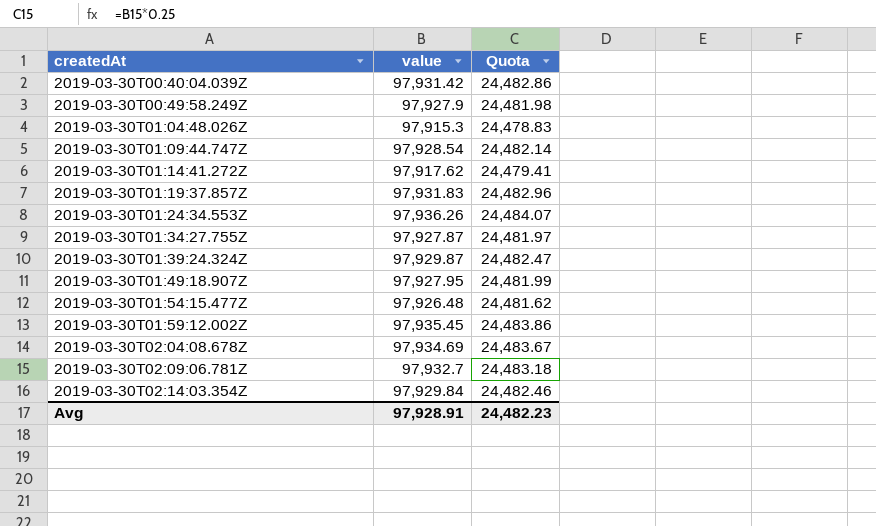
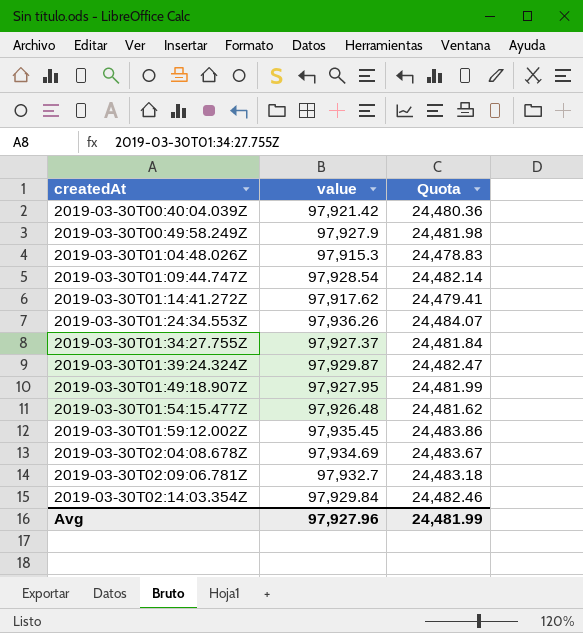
row 2019-03-30T01:19:37.857Z: 97,931.83 | 24,482.96 -> none
2019-03-30T00:40:04.039Z | value: 97,931.42 -> 97,921.42
2019-03-30T00:40:04.039Z | Quota: 24,482.86 -> 24,480.36
2019-03-30T01:34:27.755Z | value: 97,927.87 -> 97,927.37
2019-03-30T01:34:27.755Z | Quota: 24,481.97 -> 24,481.84
Avg | value: 97,928.91 -> 97,927.96
Avg | Quota: 24,482.23 -> 24,481.99

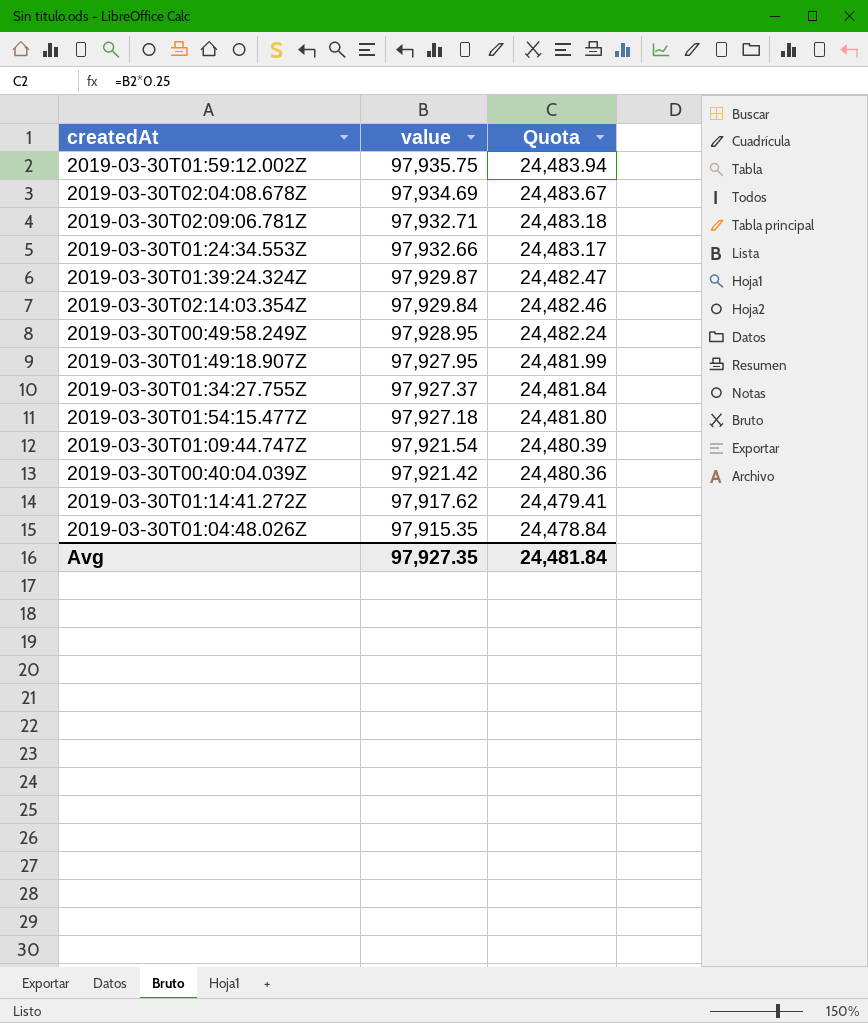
row order: createdAt ascending -> value descending
2019-03-30T01:59:12.002Z | value: 97,935.45 -> 97,935.75
2019-03-30T01:59:12.002Z | Quota: 24,483.86 -> 24,483.94
2019-03-30T02:09:06.781Z | value: 97,932.7 -> 97,932.71
2019-03-30T01:24:34.553Z | value: 97,936.26 -> 97,932.66
2019-03-30T01:24:34.553Z | Quota: 24,484.07 -> 24,483.17
2019-03-30T00:49:58.249Z | value: 97,927.9 -> 97,928.95
2019-03-30T00:49:58.249Z | Quota: 24,481.98 -> 24,482.24
2019-03-30T01:54:15.477Z | value: 97,926.48 -> 97,927.18
2019-03-30T01:54:15.477Z | Quota: 24,481.62 -> 24,481.80
2019-03-30T01:09:44.747Z | value: 97,928.54 -> 97,921.54
2019-03-30T01:09:44.747Z | Quota: 24,482.14 -> 24,480.39
2019-03-30T01:04:48.026Z | value: 97,915.3 -> 97,915.35
2019-03-30T01:04:48.026Z | Quota: 24,478.83 -> 24,478.84
Avg | value: 97,927.96 -> 97,927.35
Avg | Quota: 24,481.99 -> 24,481.84

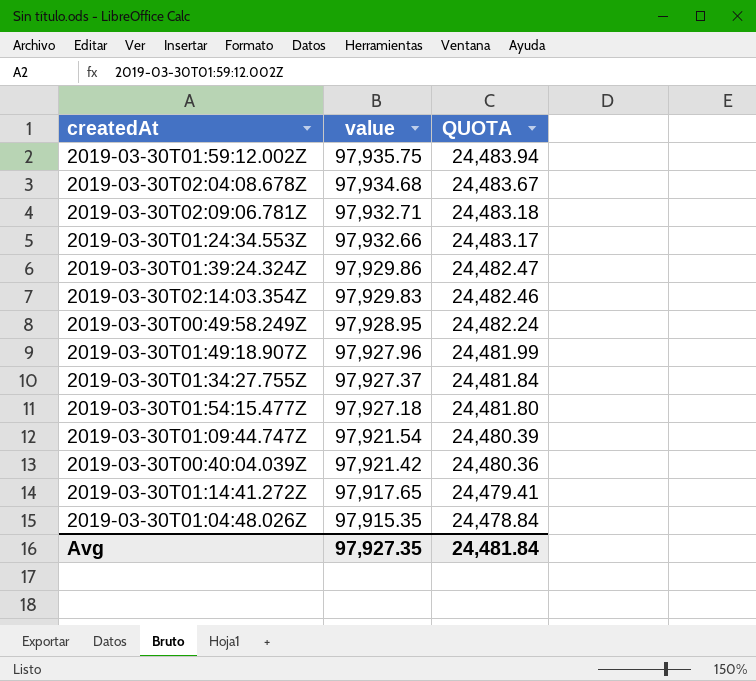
column name: Quota -> QUOTA
2019-03-30T02:04:08.678Z | value: 97,934.69 -> 97,934.68
2019-03-30T01:39:24.324Z | value: 97,929.87 -> 97,929.86
2019-03-30T02:14:03.354Z | value: 97,929.84 -> 97,929.83
2019-03-30T01:49:18.907Z | value: 97,927.95 -> 97,927.96
2019-03-30T01:14:41.272Z | value: 97,917.62 -> 97,917.65

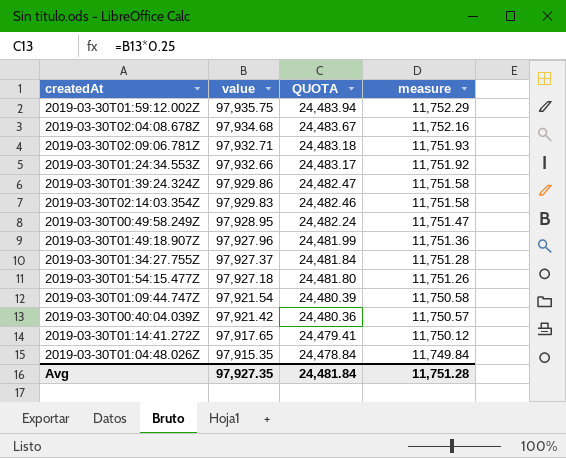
column measure | formula: none -> [value] * 0.12

